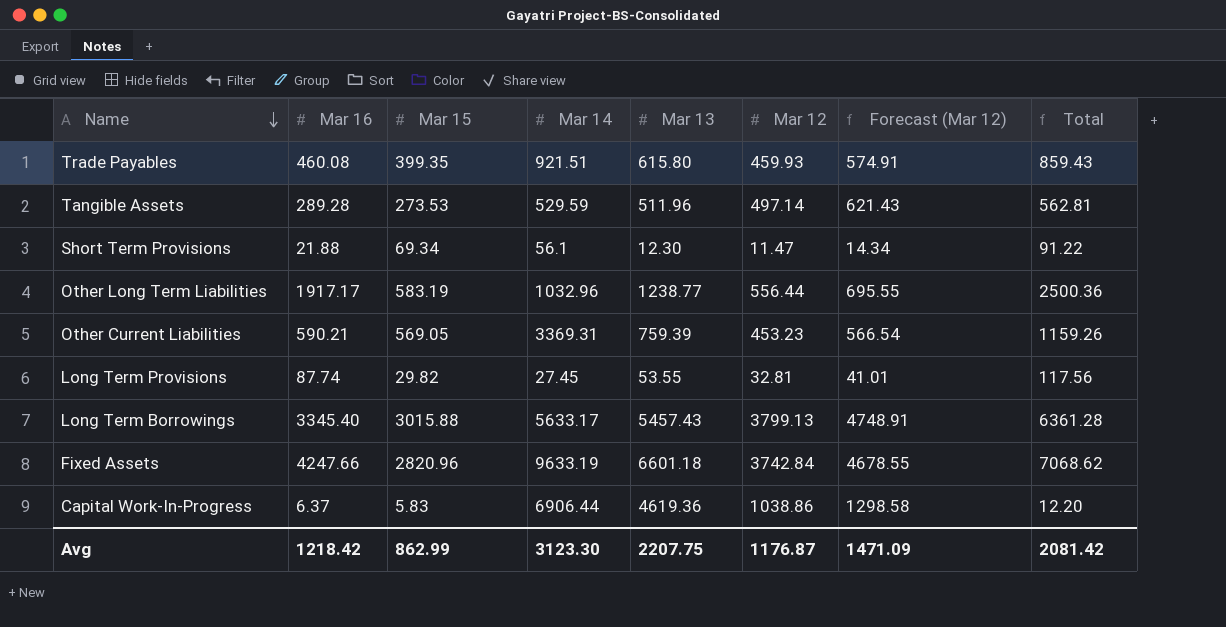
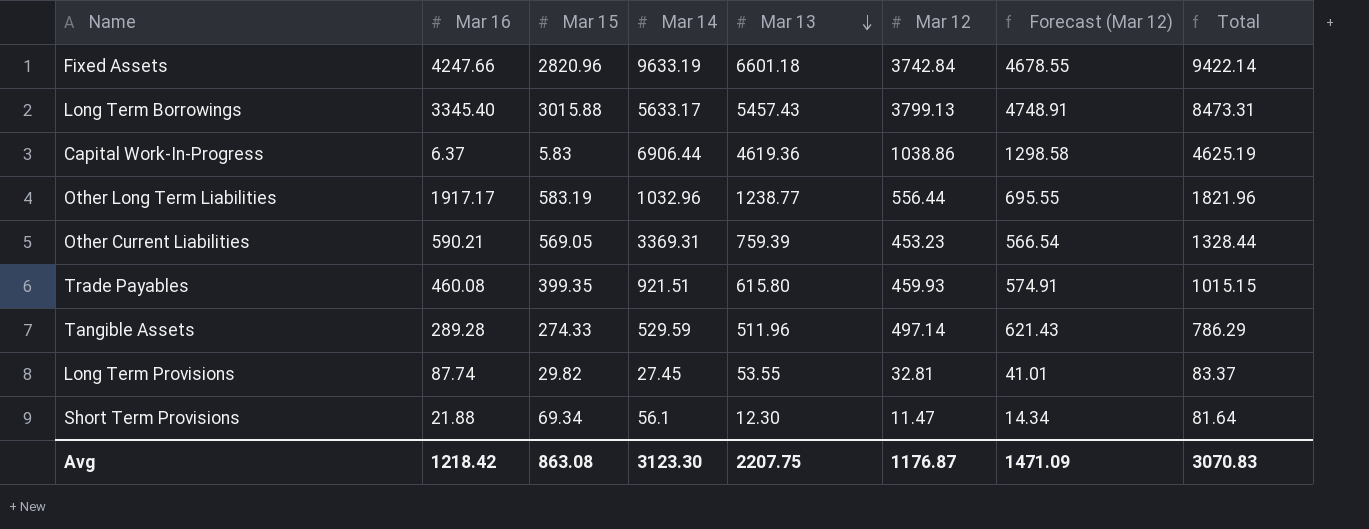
row order: Name descending -> Mar 13 descending
column Total | formula: [Mar 16] + [Mar 15] -> [Mar 15] + [Mar 13]
Tangible Assets | Mar 15: 273.53 -> 274.33
Avg | Mar 15: 862.99 -> 863.08
Avg | Total: 2081.42 -> 3070.83

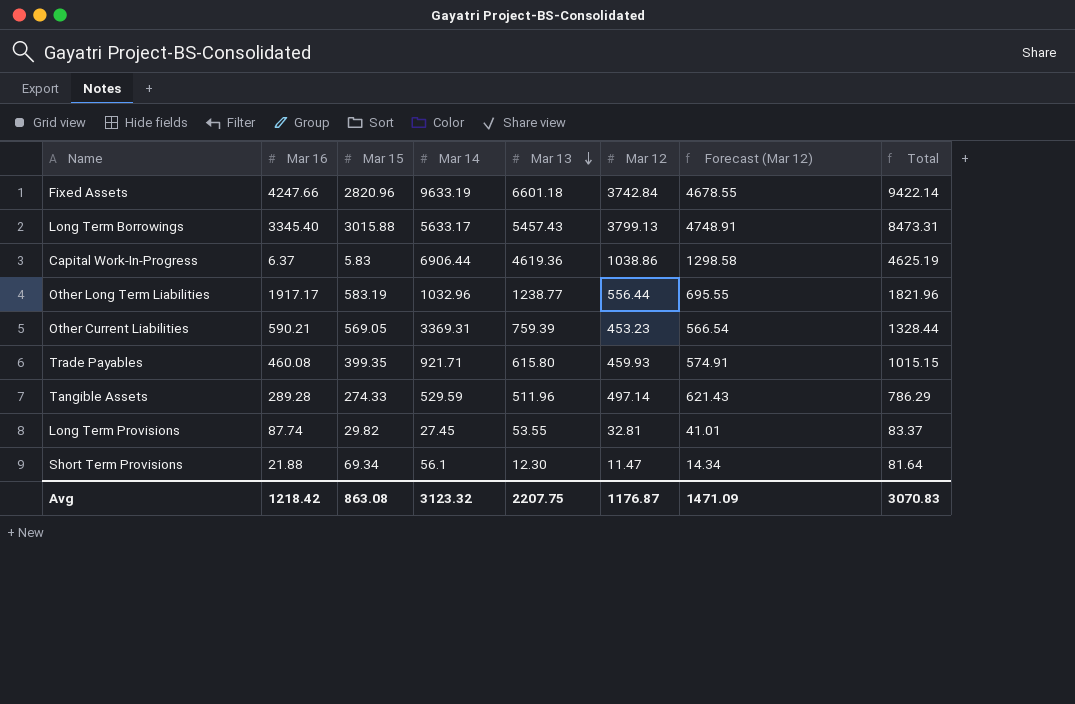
Trade Payables | Mar 14: 921.51 -> 921.71
Avg | Mar 14: 3123.30 -> 3123.32

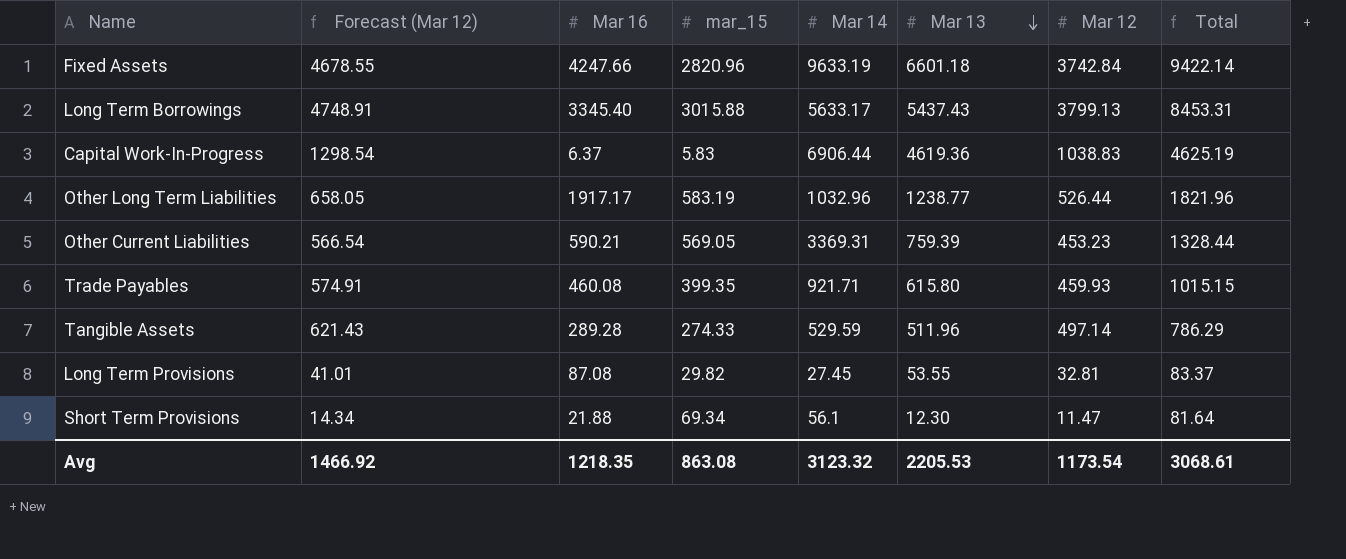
column Forecast (Mar 12) | position: 7 -> 2
column name: Mar 15 -> mar_15
Long Term Borrowings | Mar 13: 5457.43 -> 5437.43
Long Term Borrowings | Total: 8473.31 -> 8453.31
Capital Work-In-Progress | Forecast (Mar 12): 1298.58 -> 1298.54
Capital Work-In-Progress | Mar 12: 1038.86 -> 1038.83
Other Long Term Liabilities | Forecast (Mar 12): 695.55 -> 658.05
Other Long Term Liabilities | Mar 12: 556.44 -> 526.44
Long Term Provisions | Mar 16: 87.74 -> 87.08
Avg | Forecast (Mar 12): 1471.09 -> 1466.92
Avg | Mar 16: 1218.42 -> 1218.35
Avg | Mar 13: 2207.75 -> 2205.53
Avg | Mar 12: 1176.87 -> 1173.54
Avg | Total: 3070.83 -> 3068.61

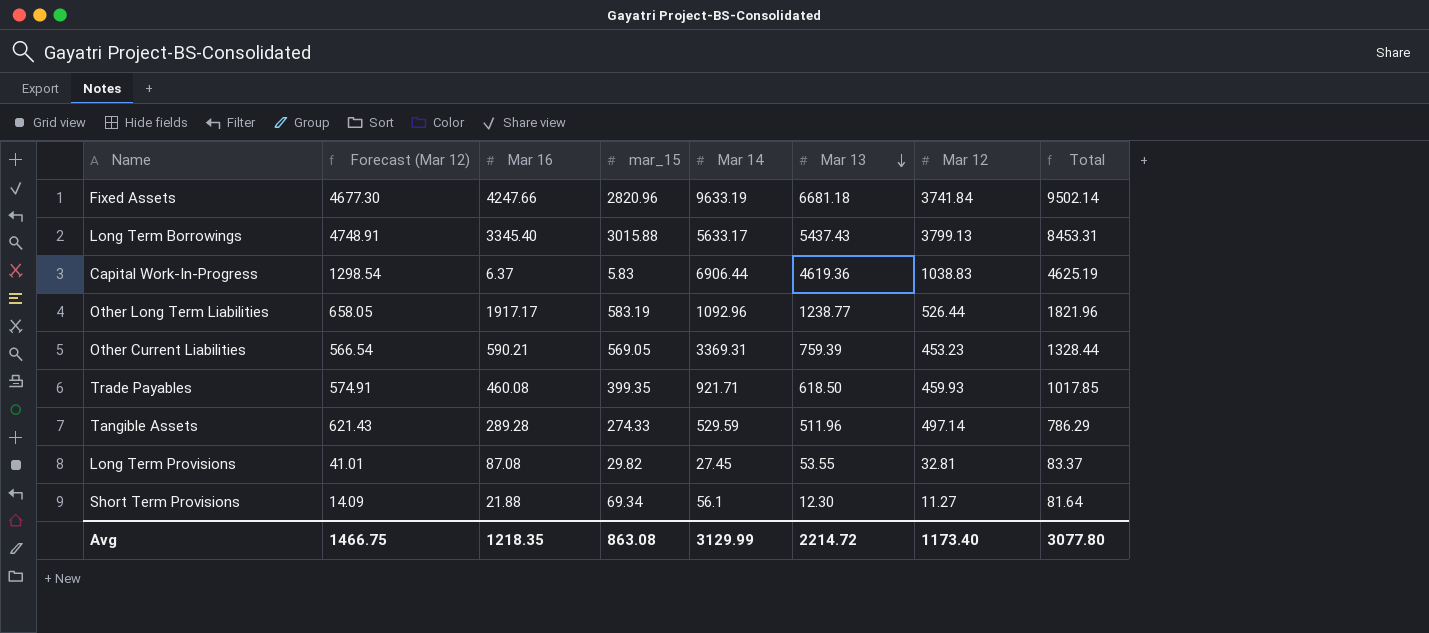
Fixed Assets | Forecast (Mar 12): 4678.55 -> 4677.30
Fixed Assets | Mar 13: 6601.18 -> 6681.18
Fixed Assets | Mar 12: 3742.84 -> 3741.84
Fixed Assets | Total: 9422.14 -> 9502.14
Other Long Term Liabilities | Mar 14: 1032.96 -> 1092.96
Trade Payables | Mar 13: 615.80 -> 618.50
Trade Payables | Total: 1015.15 -> 1017.85
Short Term Provisions | Forecast (Mar 12): 14.34 -> 14.09
Short Term Provisions | Mar 12: 11.47 -> 11.27
Avg | Forecast (Mar 12): 1466.92 -> 1466.75
Avg | Mar 14: 3123.32 -> 3129.99
Avg | Mar 13: 2205.53 -> 2214.72
Avg | Mar 12: 1173.54 -> 1173.40
Avg | Total: 3068.61 -> 3077.80

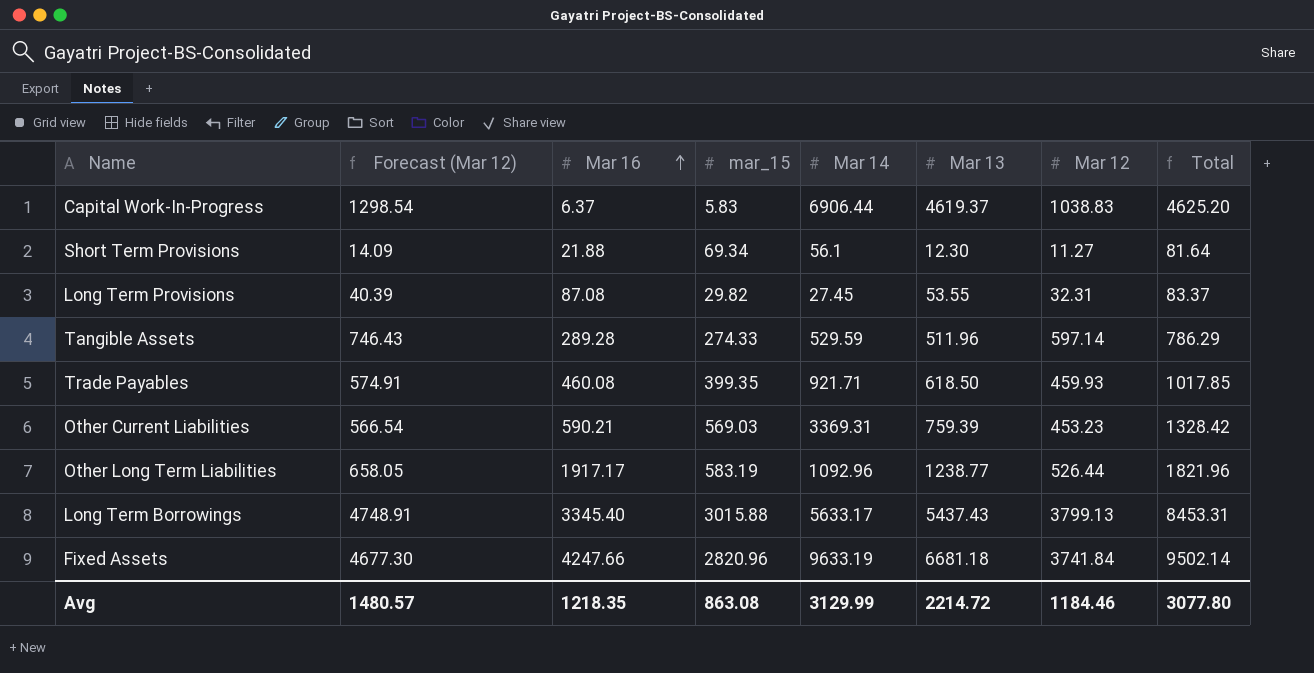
row order: Mar 13 descending -> Mar 16 ascending
Capital Work-In-Progress | Mar 13: 4619.36 -> 4619.37
Capital Work-In-Progress | Total: 4625.19 -> 4625.20
Long Term Provisions | Forecast (Mar 12): 41.01 -> 40.39
Long Term Provisions | Mar 12: 32.81 -> 32.31
Tangible Assets | Forecast (Mar 12): 621.43 -> 746.43
Tangible Assets | Mar 12: 497.14 -> 597.14
Other Current Liabilities | mar_15: 569.05 -> 569.03
Other Current Liabilities | Total: 1328.44 -> 1328.42
Avg | Forecast (Mar 12): 1466.75 -> 1480.57
Avg | Mar 12: 1173.40 -> 1184.46

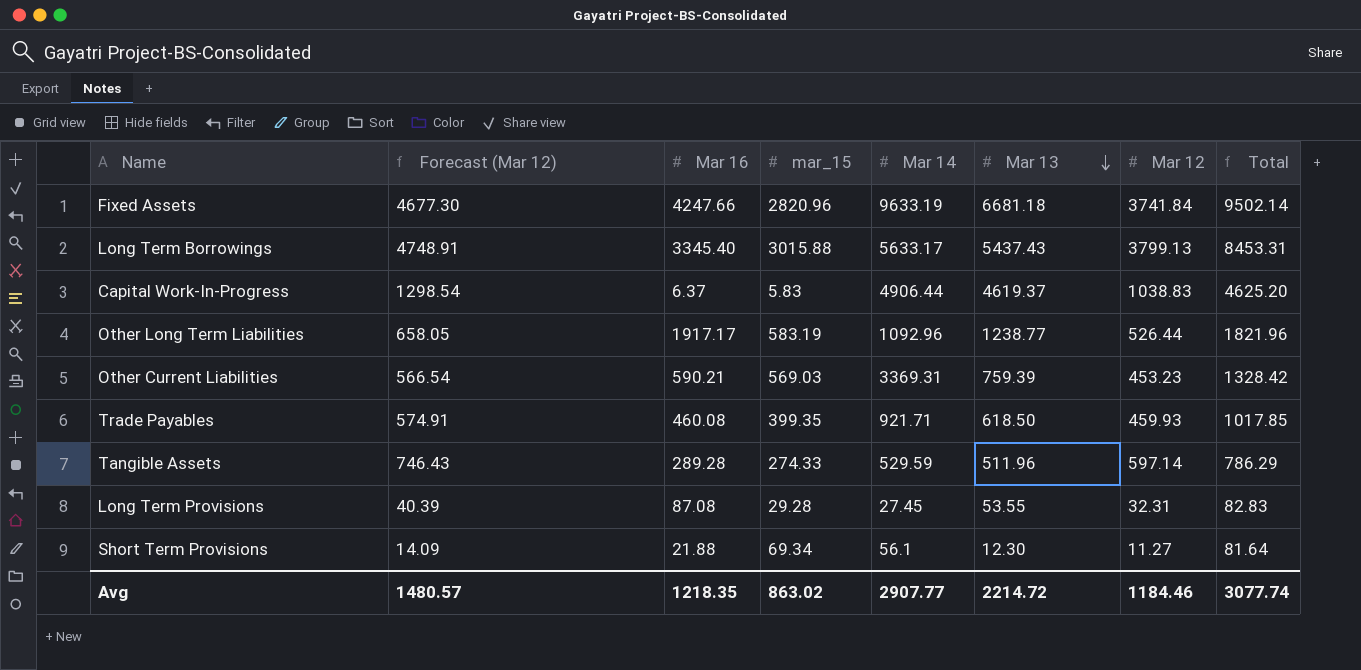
row order: Mar 16 ascending -> Mar 13 descending
Capital Work-In-Progress | Mar 14: 6906.44 -> 4906.44
Long Term Provisions | mar_15: 29.82 -> 29.28
Long Term Provisions | Total: 83.37 -> 82.83
Avg | mar_15: 863.08 -> 863.02
Avg | Mar 14: 3129.99 -> 2907.77
Avg | Total: 3077.80 -> 3077.74

